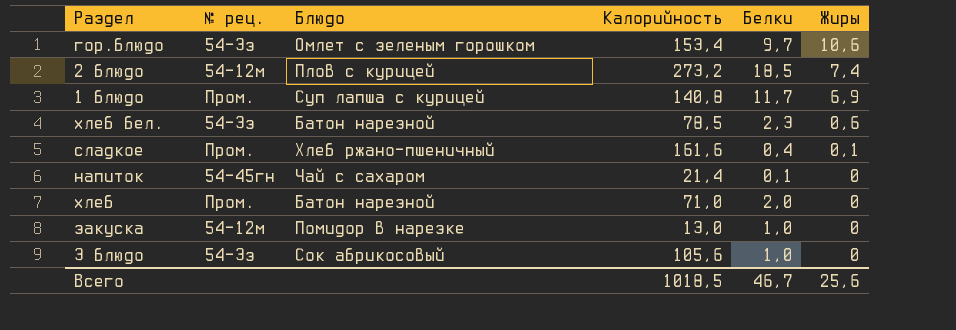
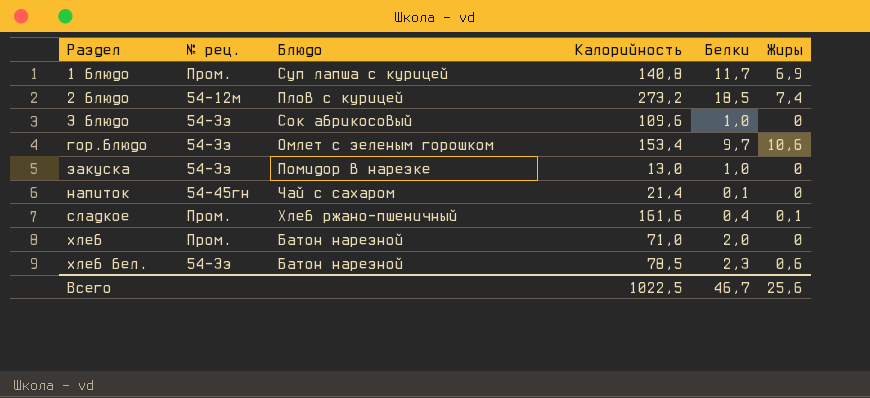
row order: Жиры descending -> Раздел ascending
3 блюдо | Калорийность: 105,6 -> 109,6
закуска | № рец.: 54-12м -> 54-3з
Всего | Калорийность: 1018,5 -> 1022,5

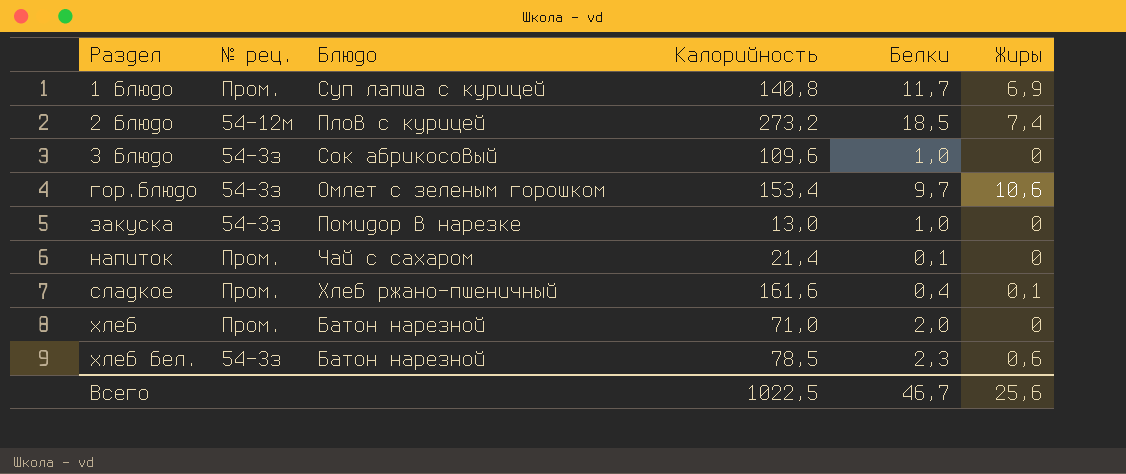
напиток | № рец.: 54-45гн -> Пром.

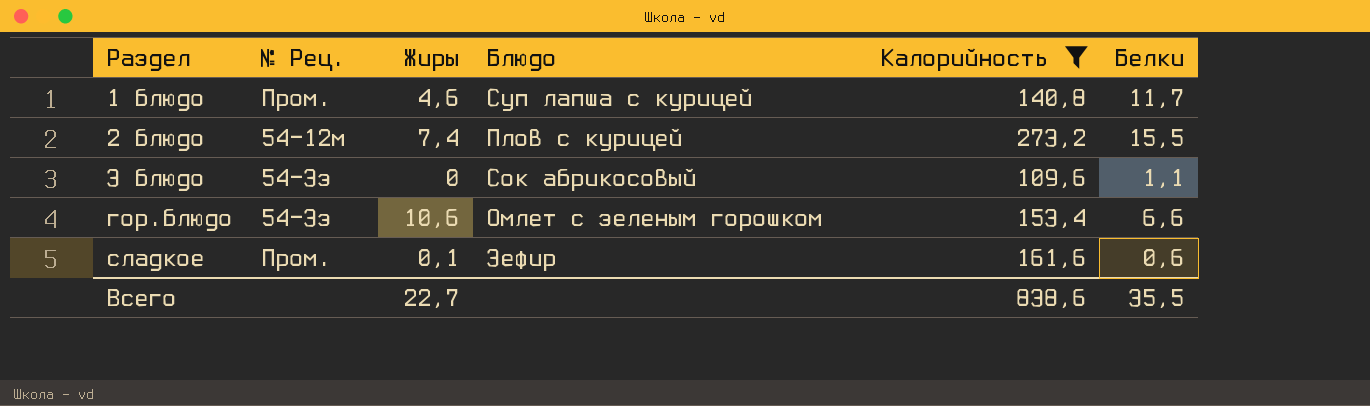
filter: none -> Калорийность >= 109,6
column name: № рец. -> № Рец.
column Жиры | position: 6 -> 3
1 блюдо | Жиры: 6,9 -> 4,6
2 блюдо | Белки: 18,5 -> 15,5
3 блюдо | Белки: 1,0 -> 1,1
гор.блюдо | Белки: 9,7 -> 6,6
сладкое | Блюдо: Хлеб ржано-пшеничный -> Зефир
сладкое | Белки: 0,4 -> 0,6
Всего | Жиры: 25,6 -> 22,7
Всего | Калорийность: 1022,5 -> 838,6
Всего | Белки: 46,7 -> 35,5

